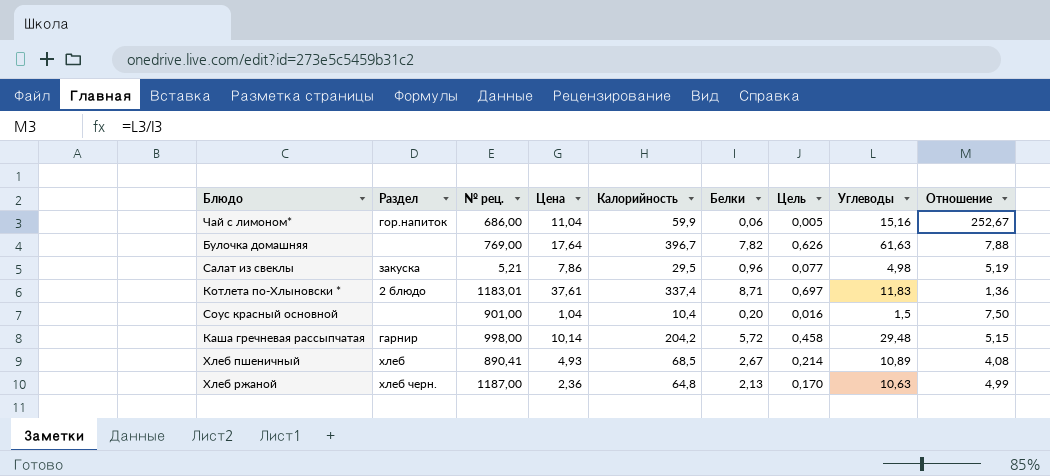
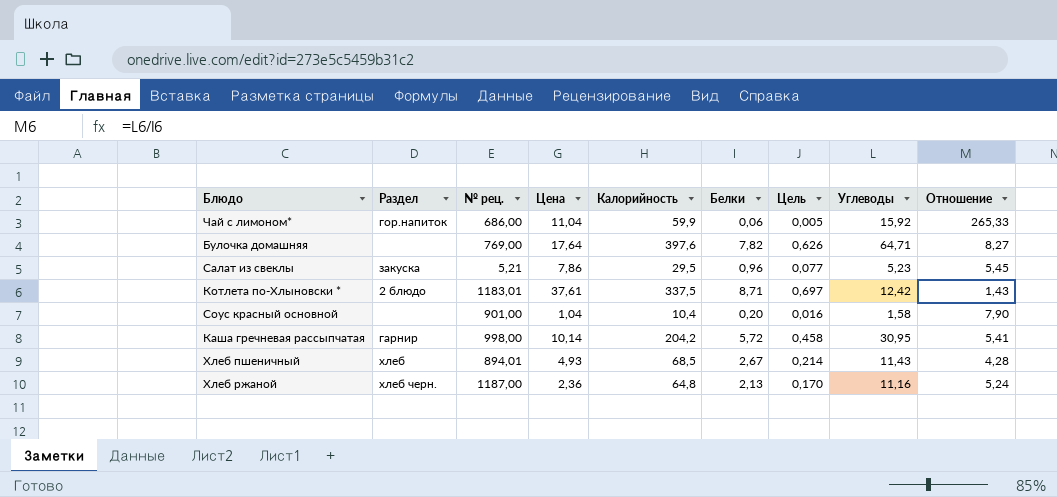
Чай с лимоном* | Углеводы: 15,16 -> 15,92
Чай с лимоном* | Отношение: 252,67 -> 265,33
Булочка домашняя | Калорийность: 396,7 -> 397,6
Булочка домашняя | Углеводы: 61,63 -> 64,71
Булочка домашняя | Отношение: 7,88 -> 8,27
Салат из свеклы | Углеводы: 4,98 -> 5,23
Салат из свеклы | Отношение: 5,19 -> 5,45
Котлета по-Хлыновски * | Калорийность: 337,4 -> 337,5
Котлета по-Хлыновски * | Углеводы: 11,83 -> 12,42
Котлета по-Хлыновски * | Отношение: 1,36 -> 1,43
Соус красный основной | Углеводы: 1,5 -> 1,58
Соус красный основной | Отношение: 7,50 -> 7,90
Каша гречневая рассыпчатая | Углеводы: 29,48 -> 30,95
Каша гречневая рассыпчатая | Отношение: 5,15 -> 5,41
Хлеб пшеничный | № рец.: 890,41 -> 894,01
Хлеб пшеничный | Углеводы: 10,89 -> 11,43
Хлеб пшеничный | Отношение: 4,08 -> 4,28
Хлеб ржаной | Углеводы: 10,63 -> 11,16
Хлеб ржаной | Отношение: 4,99 -> 5,24

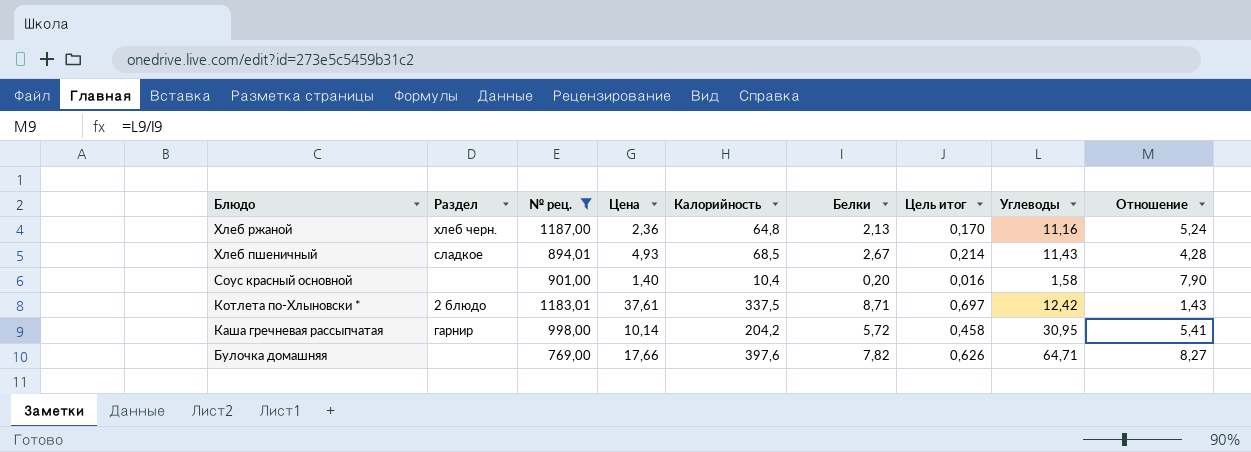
filter: none -> № рец. >= 769,00
row order: none -> Блюдо descending
column name: Цель -> Цель итог
Хлеб пшеничный | Раздел: хлеб -> сладкое
Соус красный основной | Цена: 1,04 -> 1,40
Булочка домашняя | Цена: 17,64 -> 17,66

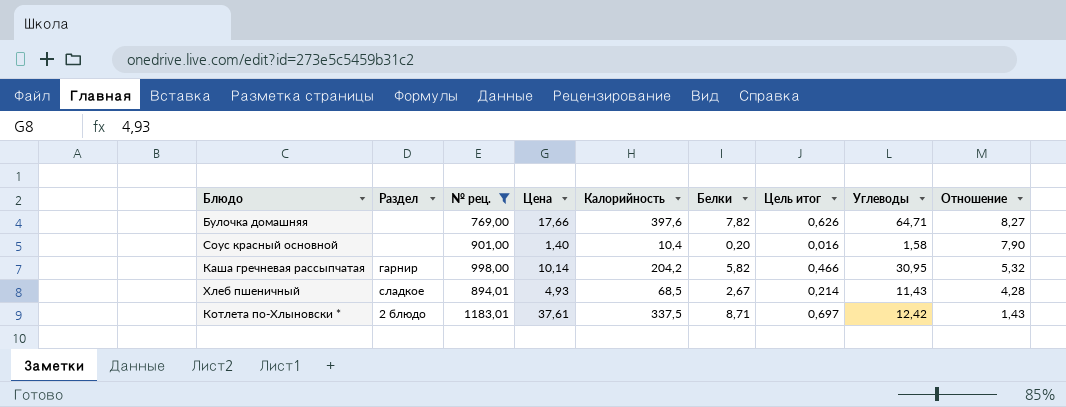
row order: Блюдо descending -> Отношение descending
row Хлеб ржаной: хлеб черн. | 1187,00 | 2,36 | 64,8 | 2,13 | 0,170 | 11,16 | 5,24 -> none
Каша гречневая рассыпчатая | Белки: 5,72 -> 5,82
Каша гречневая рассыпчатая | Цель итог: 0,458 -> 0,466
Каша гречневая рассыпчатая | Отношение: 5,41 -> 5,32

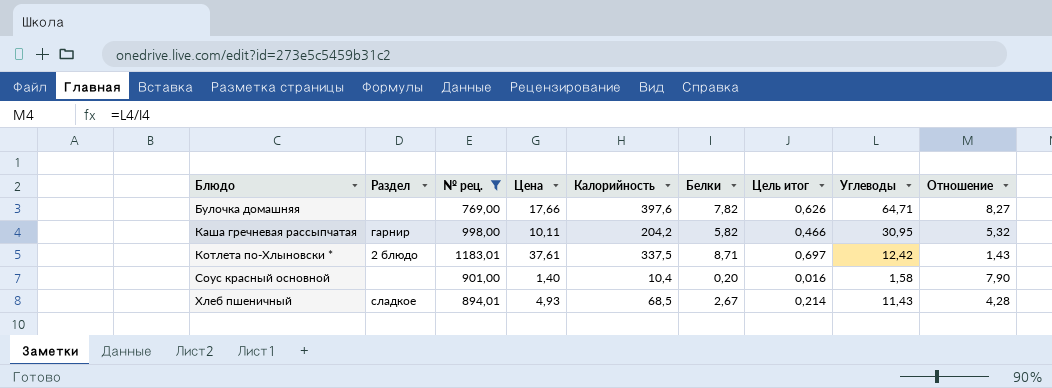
row order: Отношение descending -> Блюдо ascending
Каша гречневая рассыпчатая | Цена: 10,14 -> 10,11

